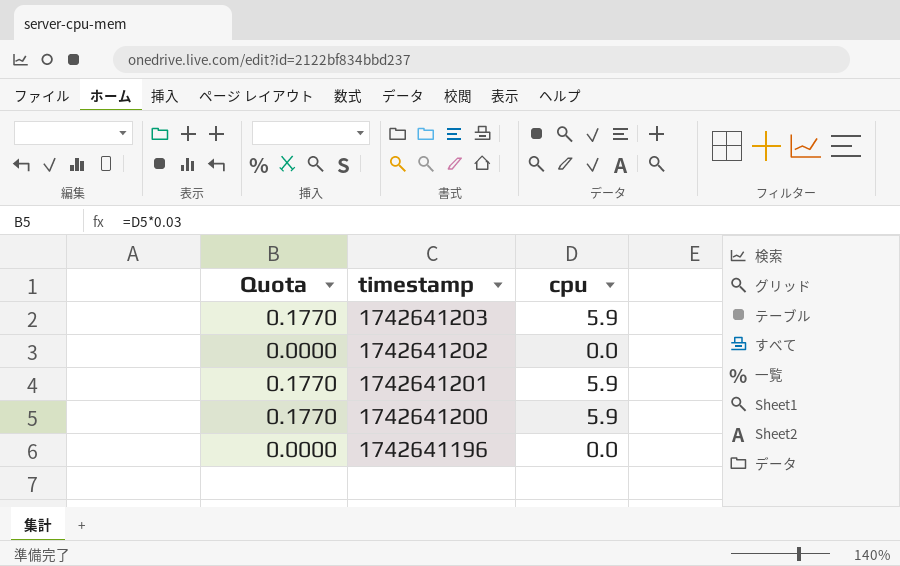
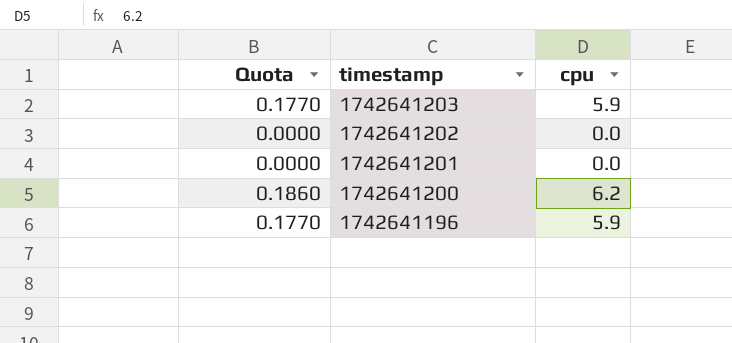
1742641201 | Quota: 0.1770 -> 0.0000
1742641201 | cpu: 5.9 -> 0.0
1742641200 | Quota: 0.1770 -> 0.1860
1742641200 | cpu: 5.9 -> 6.2
1742641196 | Quota: 0.0000 -> 0.1770
1742641196 | cpu: 0.0 -> 5.9

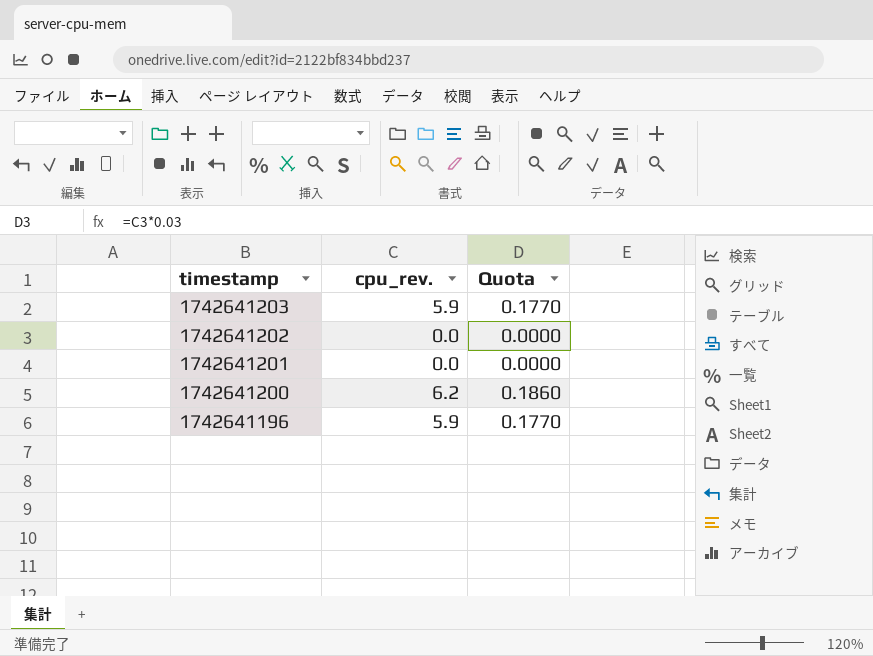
column name: cpu -> cpu_rev.
column Quota | position: 1 -> 3

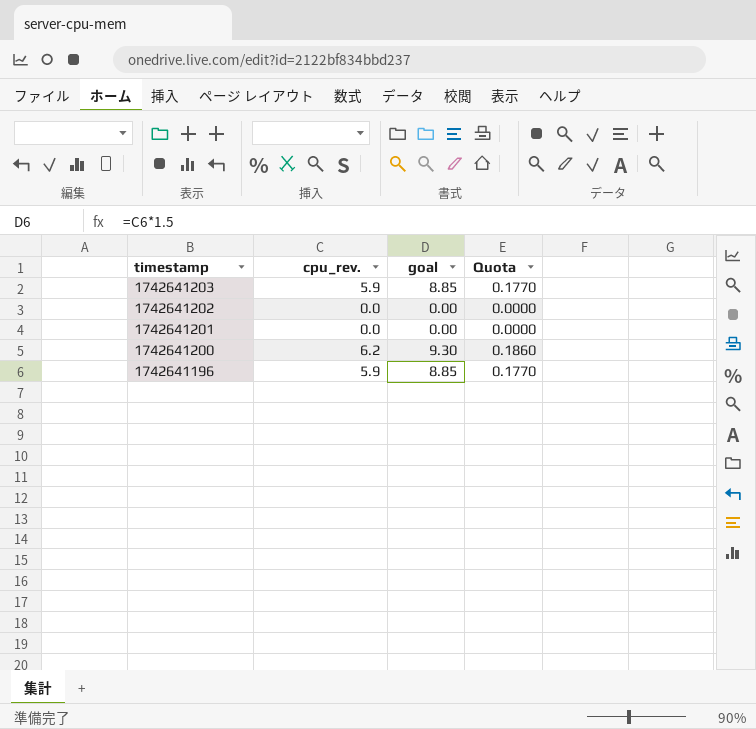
column goal | formula: none -> [cpu_rev.] * 1.5

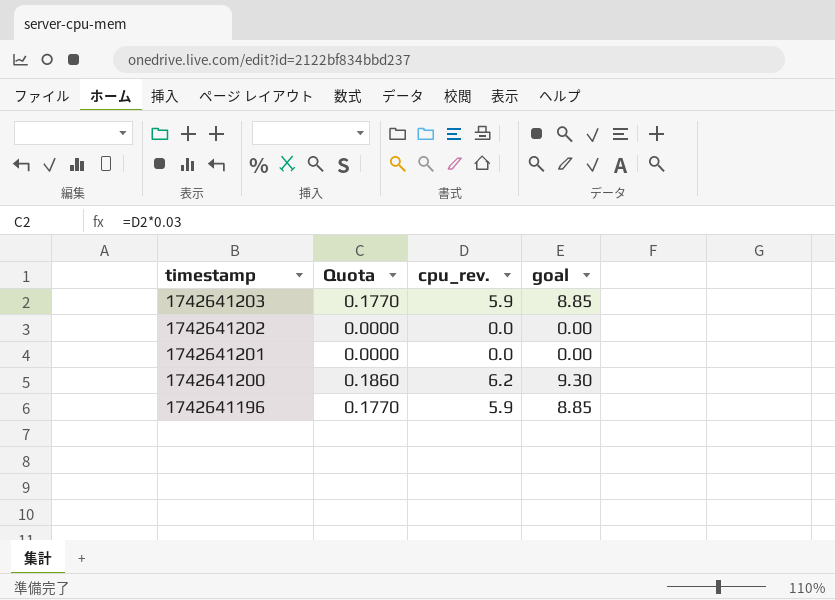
column Quota | position: 4 -> 2

